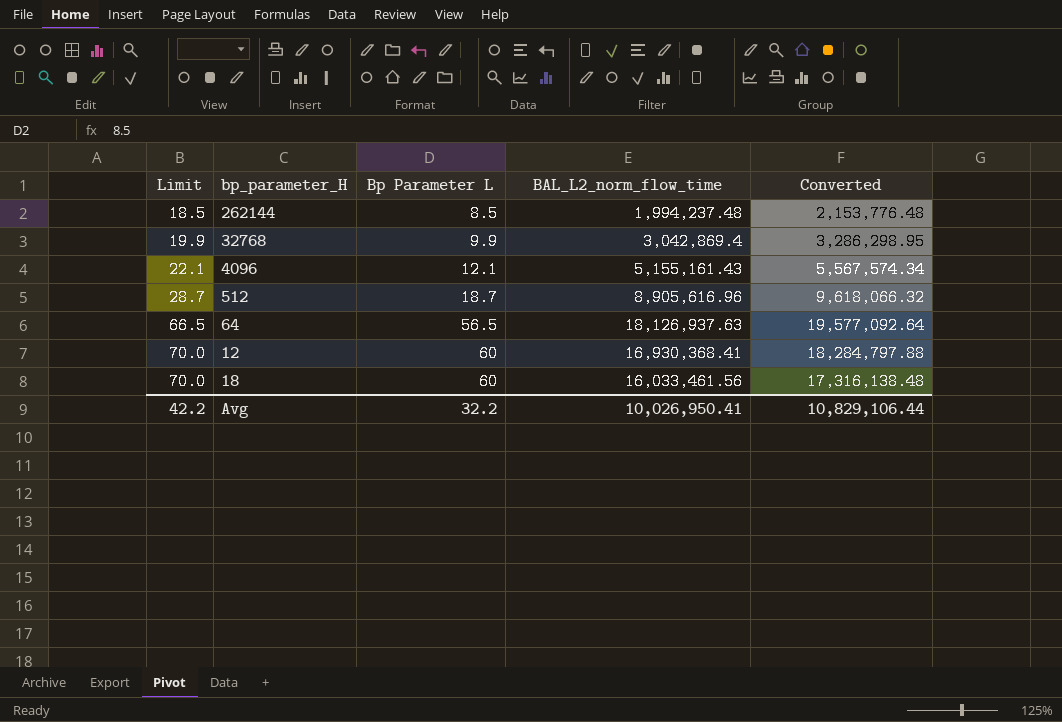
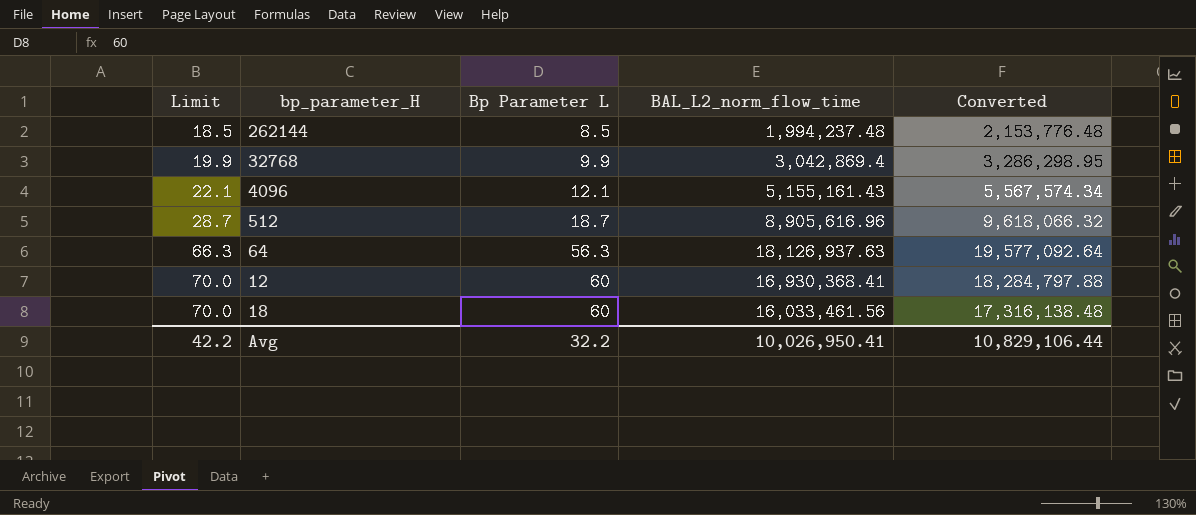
64 | Limit: 66.5 -> 66.3
64 | Bp Parameter L: 56.5 -> 56.3

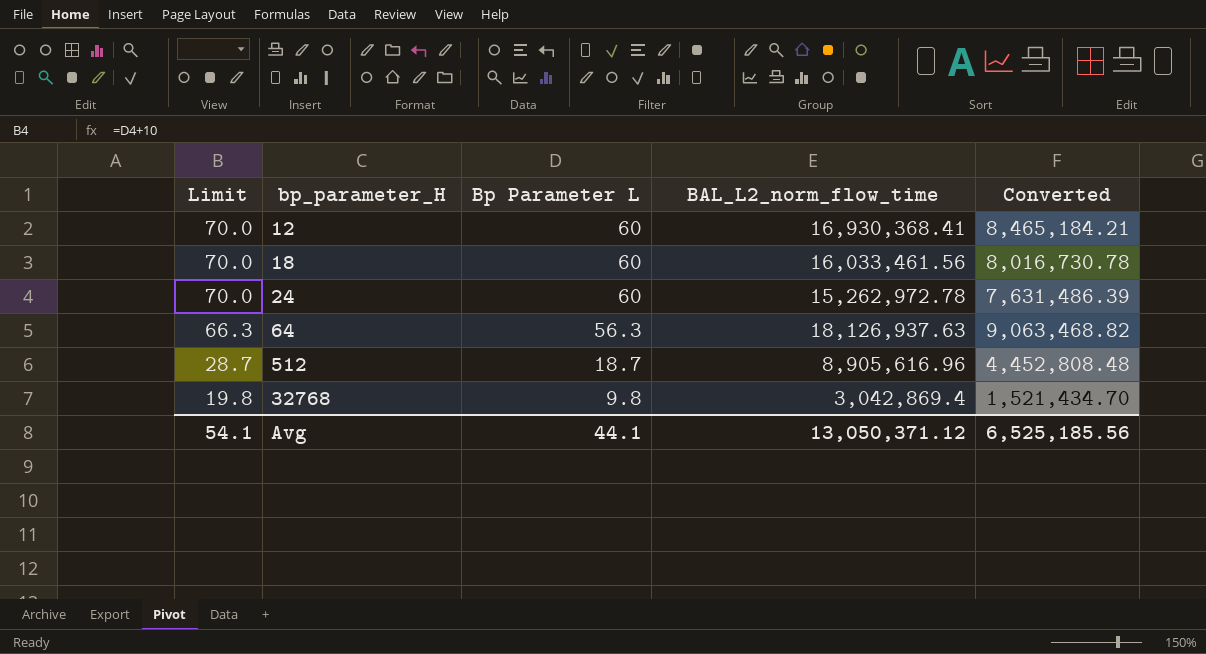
row order: Limit ascending -> Limit descending
column Converted | formula: [BAL_L2_norm_flow_time] * 1.08 -> [BAL_L2_norm_flow_time] * 0.5
row 262144: 18.5 | 8.5 | 1,994,237.48 | 2,153,776.48 -> none
row 4096: 22.1 | 12.1 | 5,155,161.43 | 5,567,574.34 -> none
row 24: none -> 70.0 | 60 | 15,262,972.78 | 7,631,486.39
32768 | Limit: 19.9 -> 19.8
32768 | Bp Parameter L: 9.9 -> 9.8
Avg | Limit: 42.2 -> 54.1
Avg | Bp Parameter L: 32.2 -> 44.1
Avg | BAL_L2_norm_flow_time: 10,026,950.41 -> 13,050,371.12
Avg | Converted: 10,829,106.44 -> 6,525,185.56

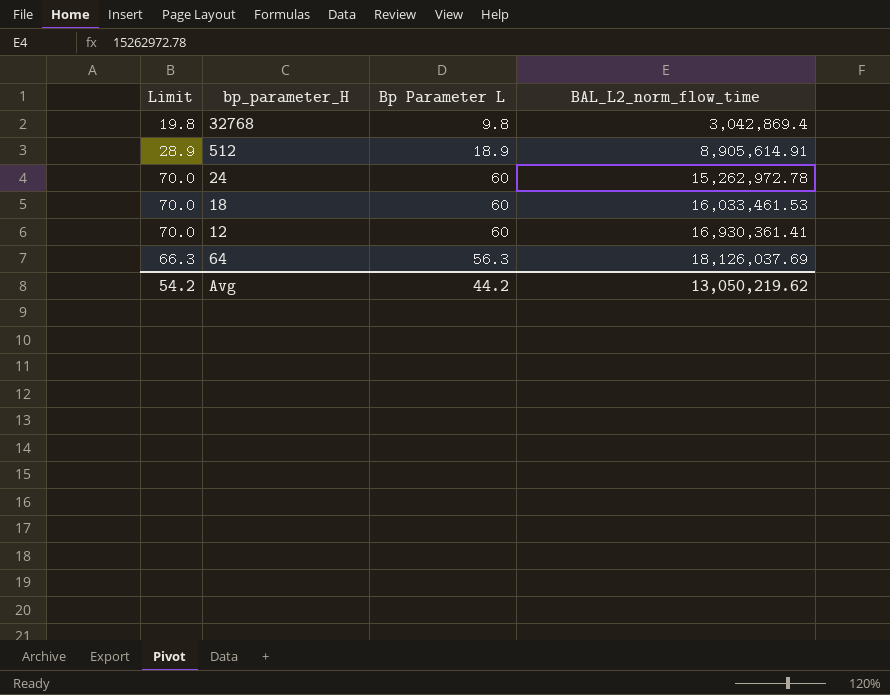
row order: Limit descending -> BAL_L2_norm_flow_time ascending
column Converted | formula: [BAL_L2_norm_flow_time] * 0.5 -> none
512 | Limit: 28.7 -> 28.9
512 | Bp Parameter L: 18.7 -> 18.9
512 | BAL_L2_norm_flow_time: 8,905,616.96 -> 8,905,614.91
18 | BAL_L2_norm_flow_time: 16,033,461.56 -> 16,033,461.53
12 | BAL_L2_norm_flow_time: 16,930,368.41 -> 16,930,361.41
64 | BAL_L2_norm_flow_time: 18,126,937.63 -> 18,126,037.69
Avg | Limit: 54.1 -> 54.2
Avg | Bp Parameter L: 44.1 -> 44.2
Avg | BAL_L2_norm_flow_time: 13,050,371.12 -> 13,050,219.62

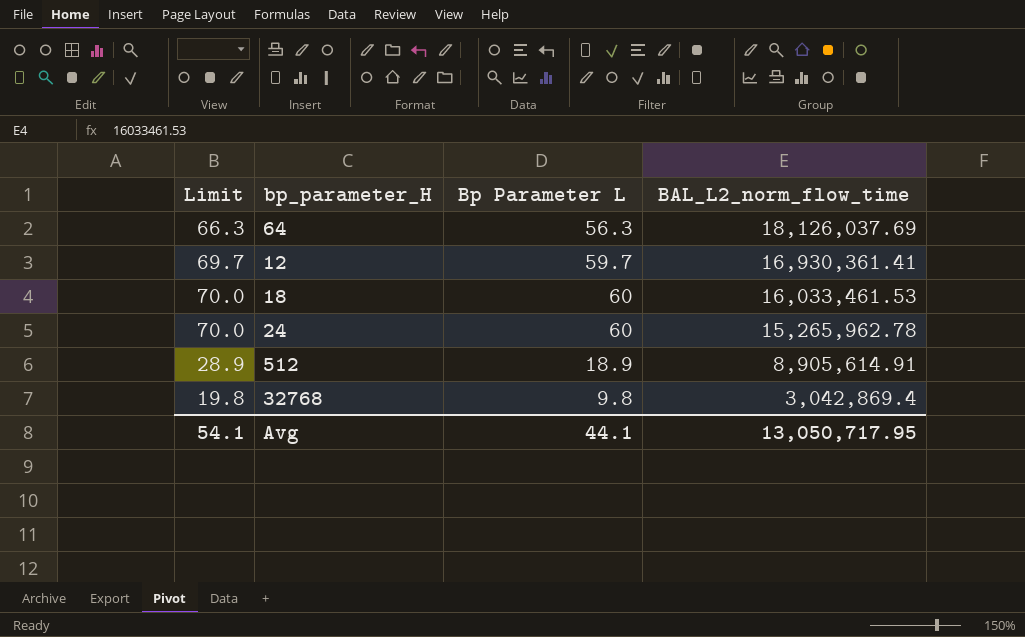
row order: BAL_L2_norm_flow_time ascending -> BAL_L2_norm_flow_time descending
12 | Limit: 70.0 -> 69.7
12 | Bp Parameter L: 60 -> 59.7
24 | BAL_L2_norm_flow_time: 15,262,972.78 -> 15,265,962.78
Avg | Limit: 54.2 -> 54.1
Avg | Bp Parameter L: 44.2 -> 44.1
Avg | BAL_L2_norm_flow_time: 13,050,219.62 -> 13,050,717.95

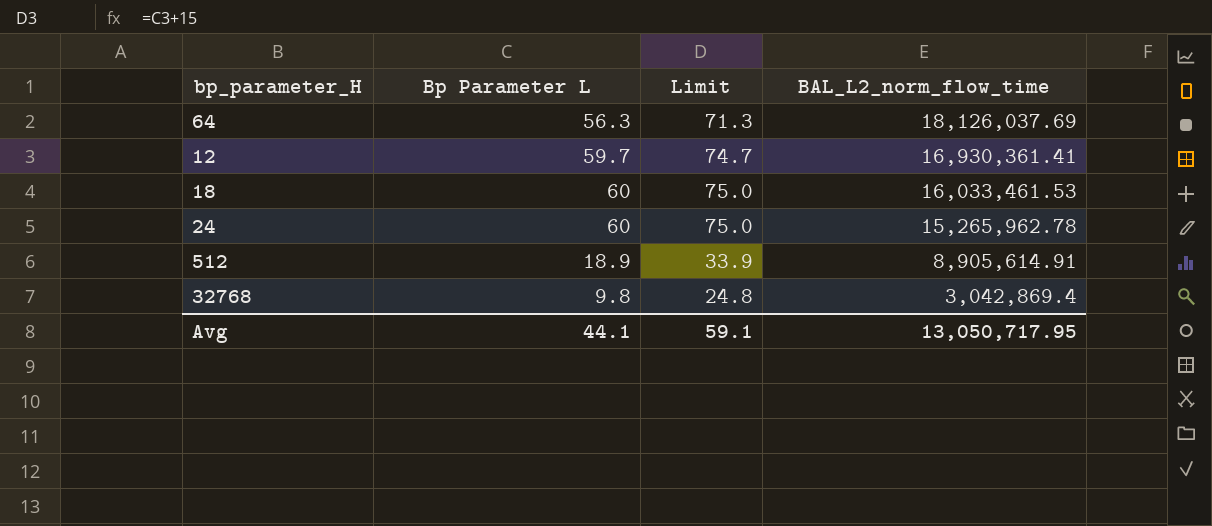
column Limit | formula: [Bp Parameter L] + 10 -> [Bp Parameter L] + 15
column Limit | position: 1 -> 3
Avg | Limit: 54.1 -> 59.1

